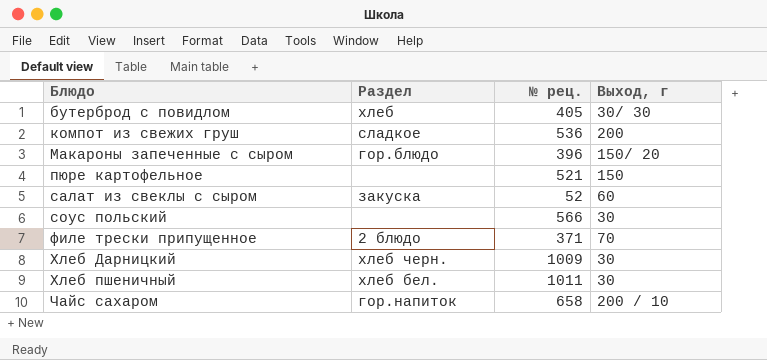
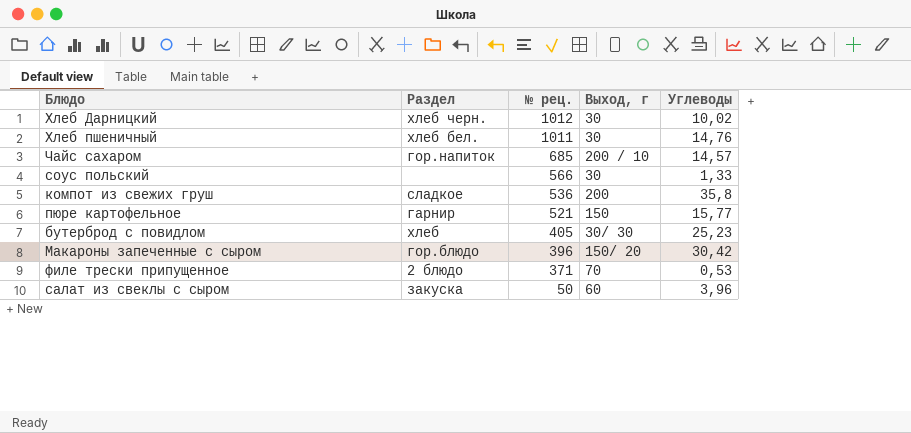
row order: Блюдо ascending -> № рец. descending
column Углеводы | position: none -> 5
Хлеб Дарницкий | № рец.: 1009 -> 1012
Чайс сахаром | № рец.: 658 -> 685
пюре картофельное | Раздел: none -> гарнир
салат из свеклы с сыром | № рец.: 52 -> 50

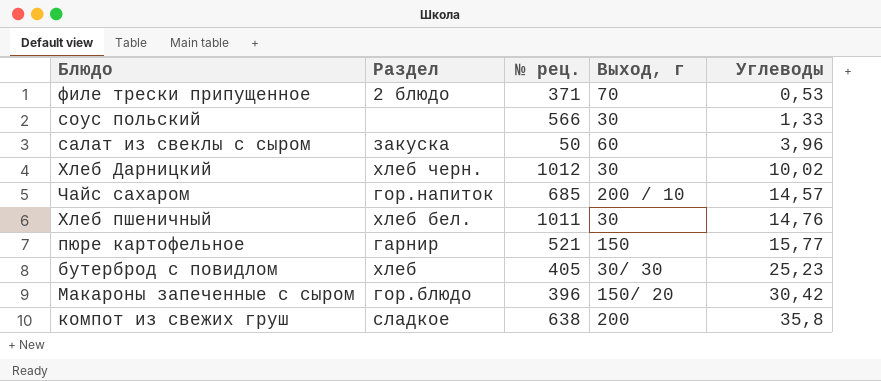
row order: № рец. descending -> Углеводы ascending
компот из свежих груш | № рец.: 536 -> 638

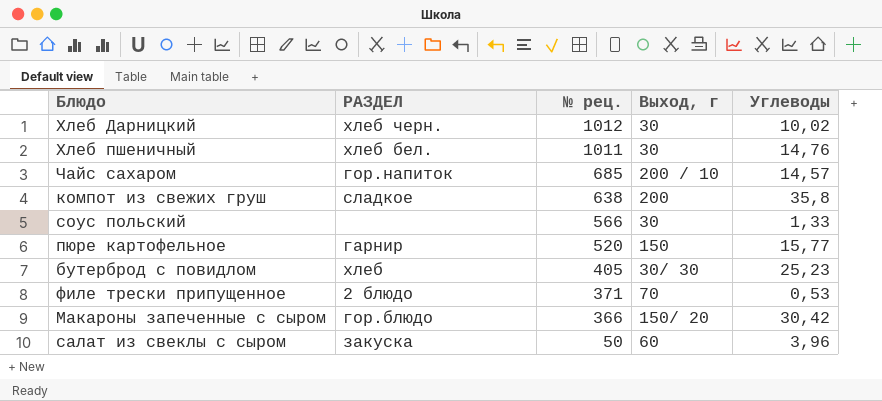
row order: Углеводы ascending -> № рец. descending
column name: Раздел -> РАЗДЕЛ
пюре картофельное | № рец.: 521 -> 520
Макароны запеченные с сыром | № рец.: 396 -> 366

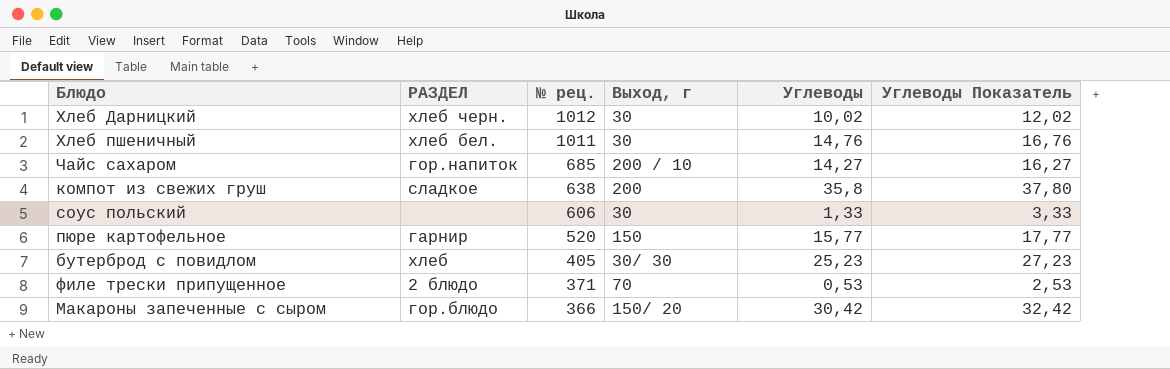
column Углеводы Показатель | formula: none -> [Углеводы] + 2
row салат из свеклы с сыром: закуска | 50 | 60 | 3,96 -> none
Чайс сахаром | Углеводы: 14,57 -> 14,27
соус польский | № рец.: 566 -> 606

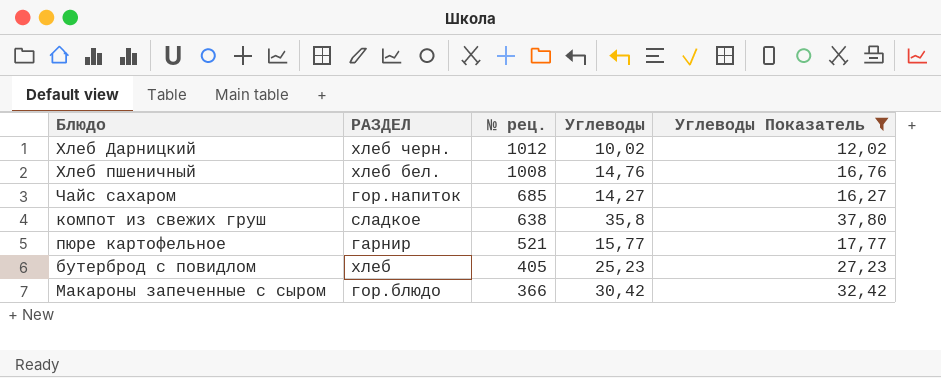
filter: none -> Углеводы Показатель >= 12,02
column Выход, г | position: 4 -> none
Хлеб пшеничный | № рец.: 1011 -> 1008
пюре картофельное | № рец.: 520 -> 521

